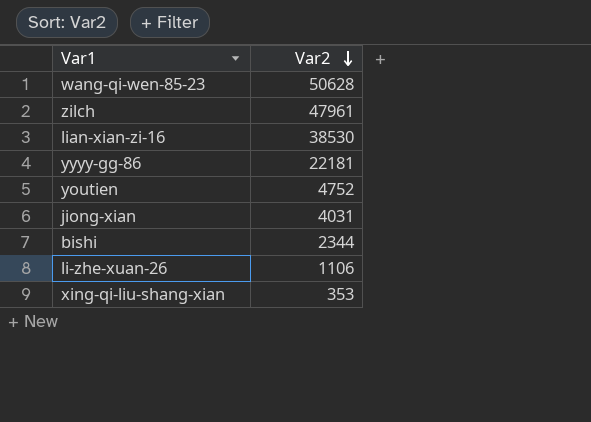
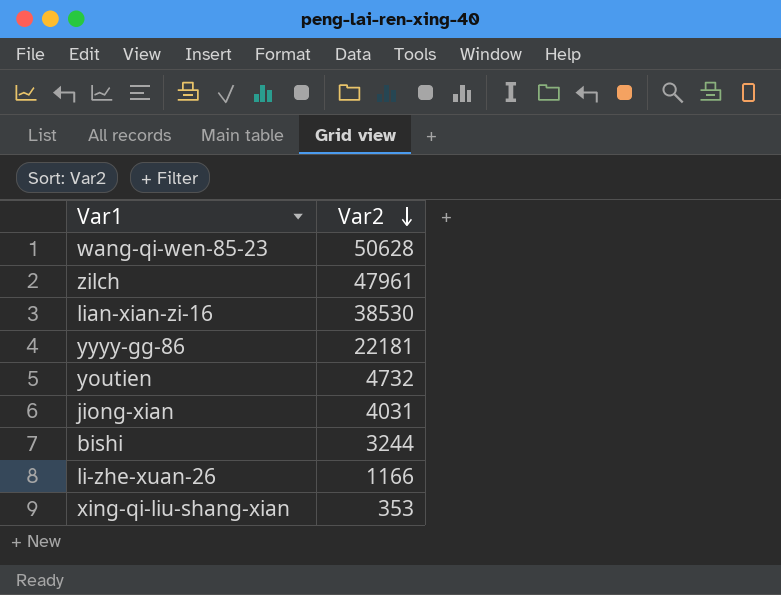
youtien | Var2: 4752 -> 4732
bishi | Var2: 2344 -> 3244
li-zhe-xuan-26 | Var2: 1106 -> 1166

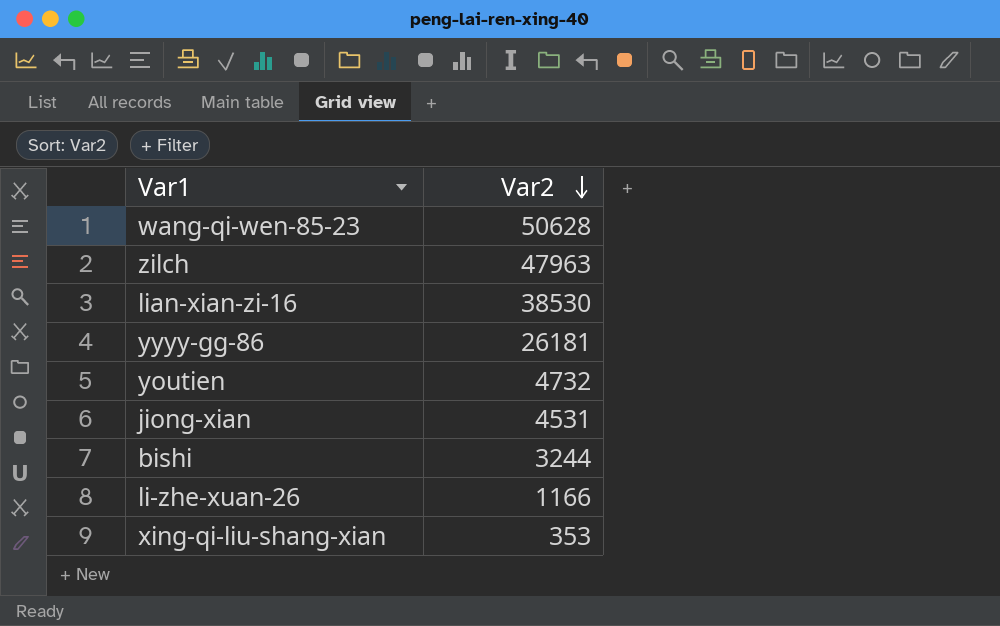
zilch | Var2: 47961 -> 47963
yyyy-gg-86 | Var2: 22181 -> 26181
jiong-xian | Var2: 4031 -> 4531

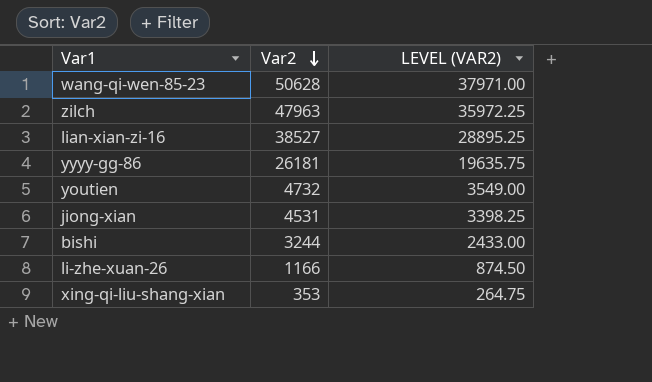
column LEVEL (VAR2) | formula: none -> [Var2] * 0.75
lian-xian-zi-16 | Var2: 38530 -> 38527

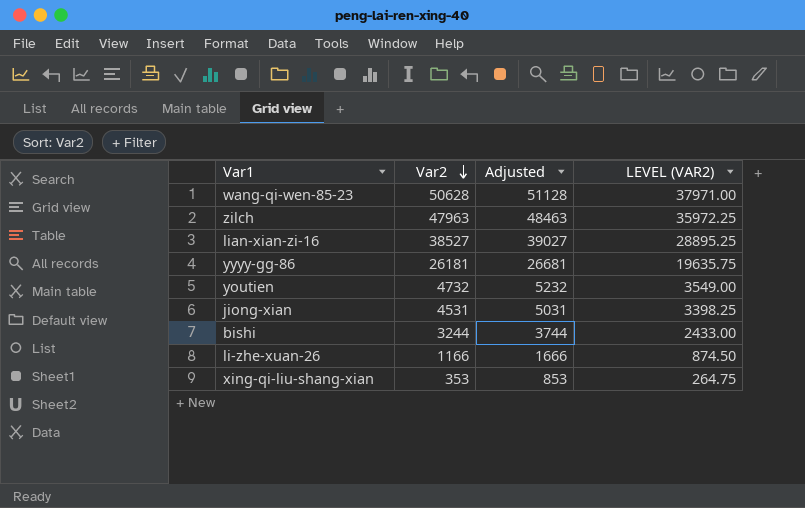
column Adjusted | formula: none -> [Var2] + 500

